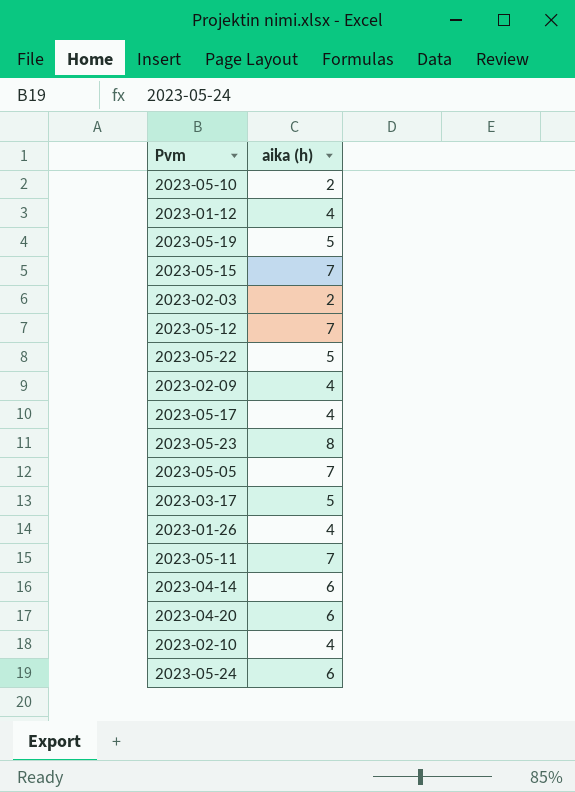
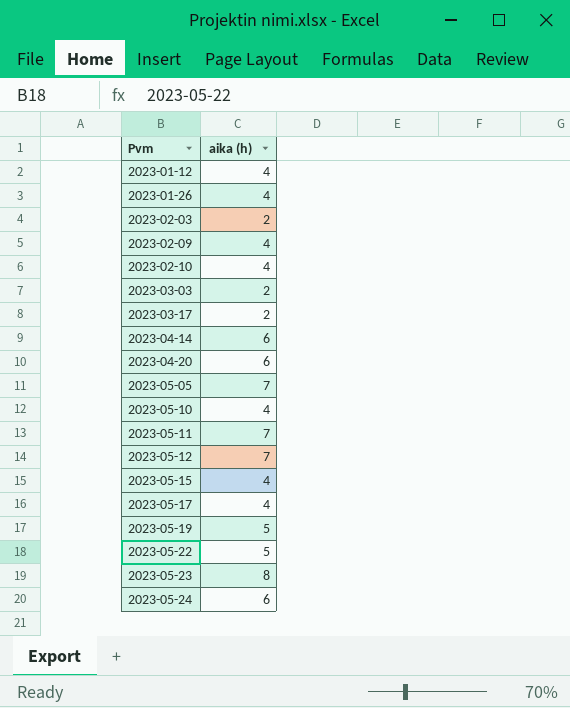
row order: none -> Pvm ascending
row 2023-03-03: none -> 2
2023-03-17 | aika (h): 5 -> 2
2023-05-10 | aika (h): 2 -> 4
2023-05-15 | aika (h): 7 -> 4

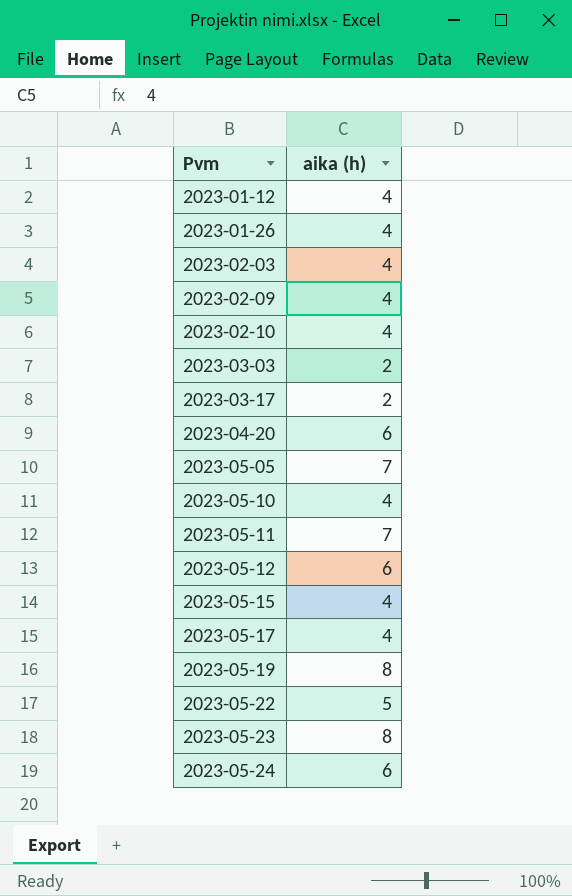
row 2023-04-14: 6 -> none
2023-02-03 | aika (h): 2 -> 4
2023-05-12 | aika (h): 7 -> 6
2023-05-19 | aika (h): 5 -> 8

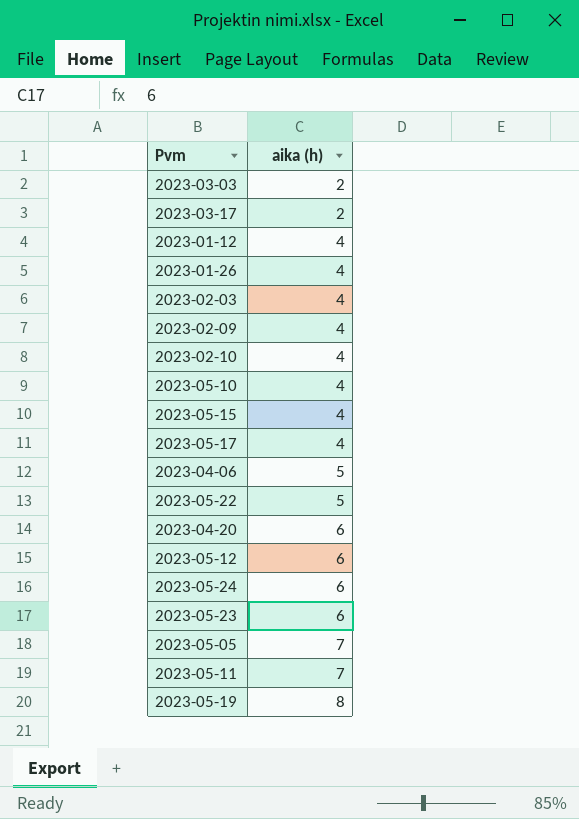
row order: Pvm ascending -> aika (h) ascending
row 2023-04-06: none -> 5
2023-05-23 | aika (h): 8 -> 6

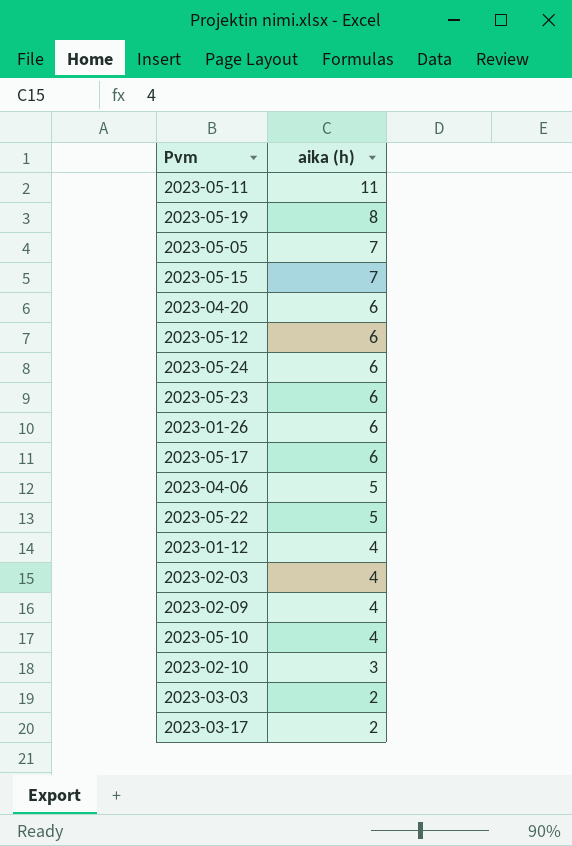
row order: aika (h) ascending -> aika (h) descending
2023-05-11 | aika (h): 7 -> 11
2023-05-15 | aika (h): 4 -> 7
2023-01-26 | aika (h): 4 -> 6
2023-05-17 | aika (h): 4 -> 6
2023-02-10 | aika (h): 4 -> 3

